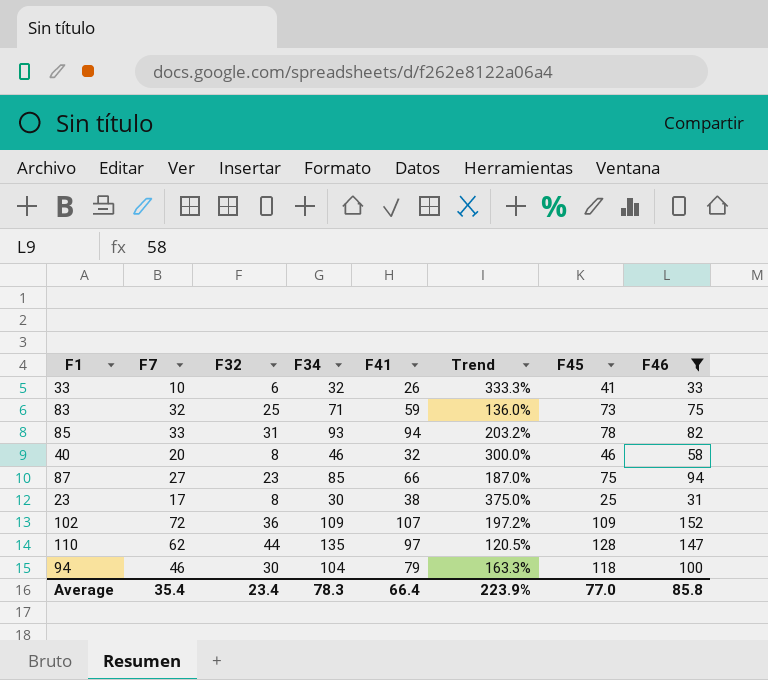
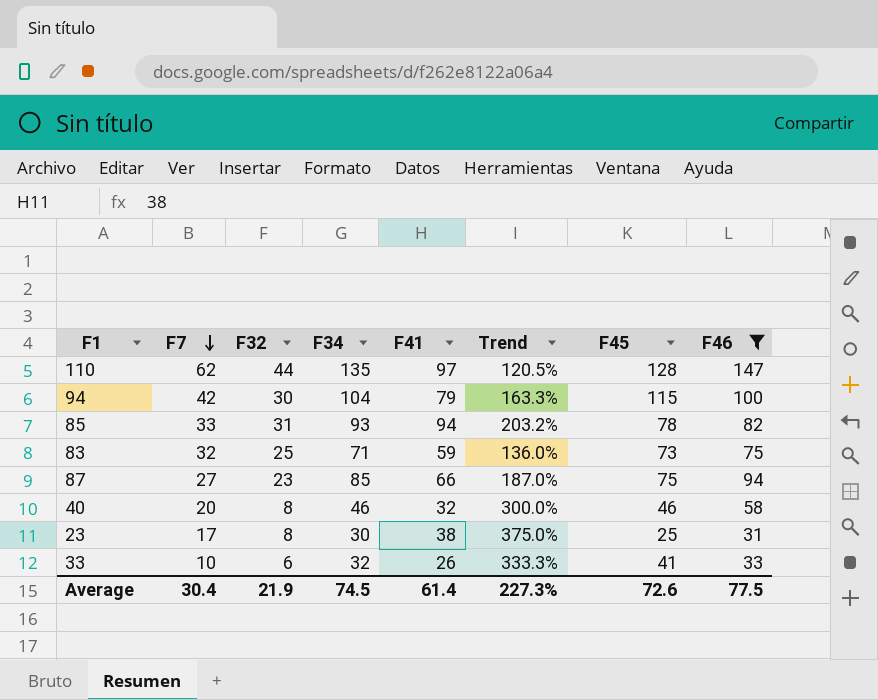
row order: none -> F7 descending
row 102: 72 | 36 | 109 | 107 | 197.2% | 109 | 152 -> none
94 | F7: 46 -> 42
94 | F45: 118 -> 115
Average | F7: 35.4 -> 30.4
Average | F32: 23.4 -> 21.9
Average | F34: 78.3 -> 74.5
Average | F41: 66.4 -> 61.4
Average | Trend: 223.9% -> 227.3%
Average | F45: 77.0 -> 72.6
Average | F46: 85.8 -> 77.5

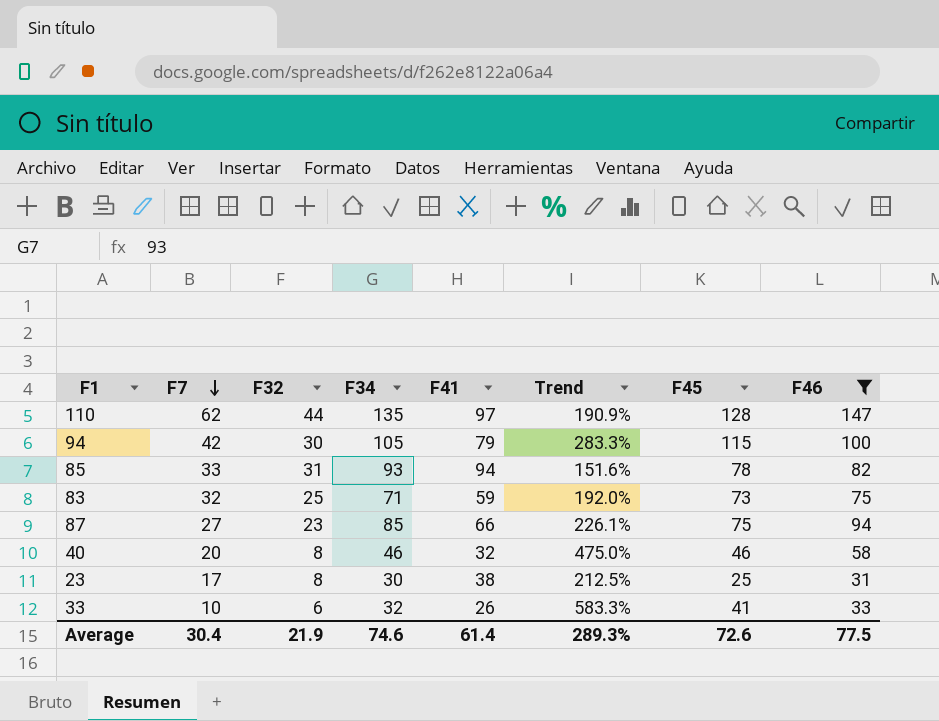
column Trend | formula: ([F41] - [F32]) / [F32] -> ([F45] - [F32]) / [F32]
94 | F34: 104 -> 105
Average | F34: 74.5 -> 74.6
Average | Trend: 227.3% -> 289.3%

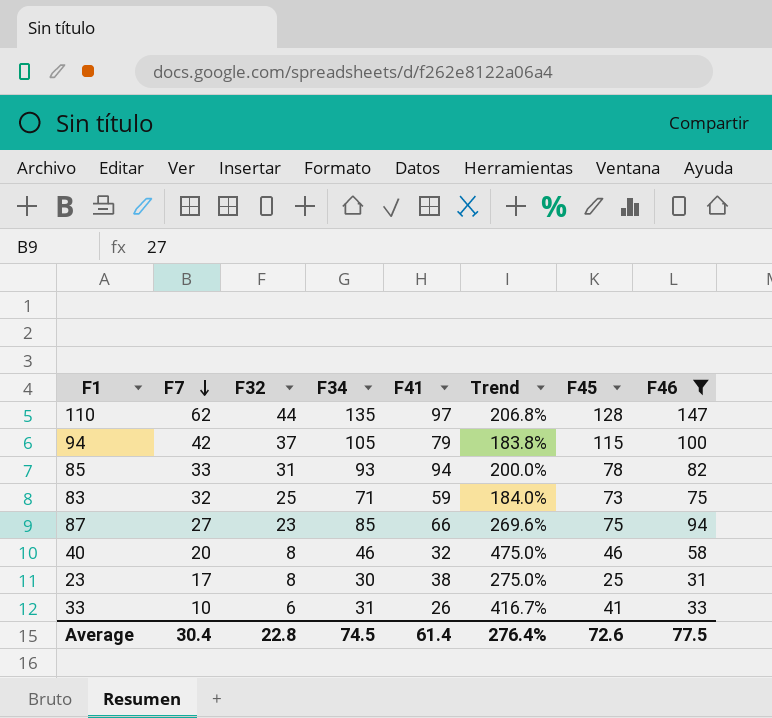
column Trend | formula: ([F45] - [F32]) / [F32] -> ([F34] - [F32]) / [F32]
94 | F32: 30 -> 37
33 | F34: 32 -> 31
Average | F32: 21.9 -> 22.8
Average | F34: 74.6 -> 74.5
Average | Trend: 289.3% -> 276.4%

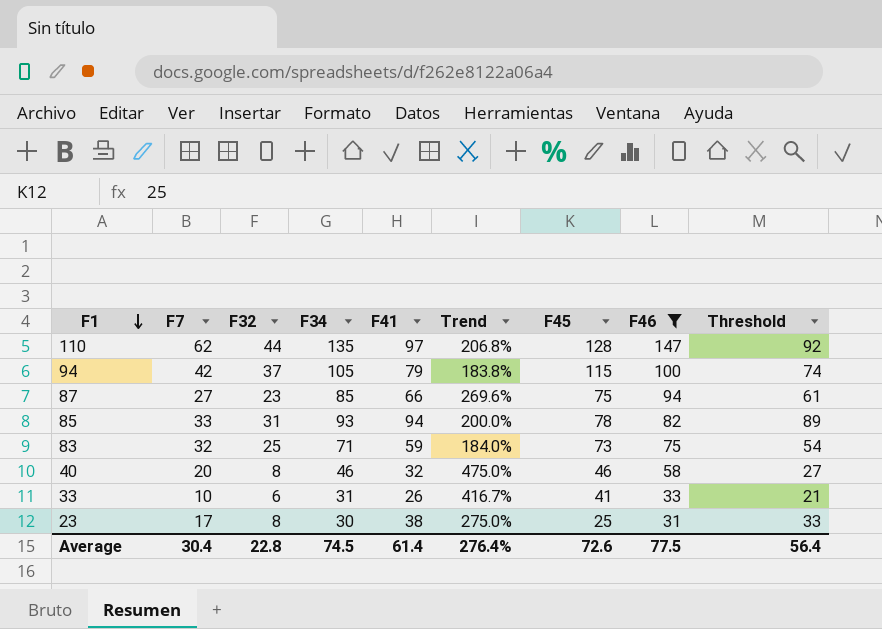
row order: F7 descending -> F1 descending
column Threshold | formula: none -> [F41] - 5

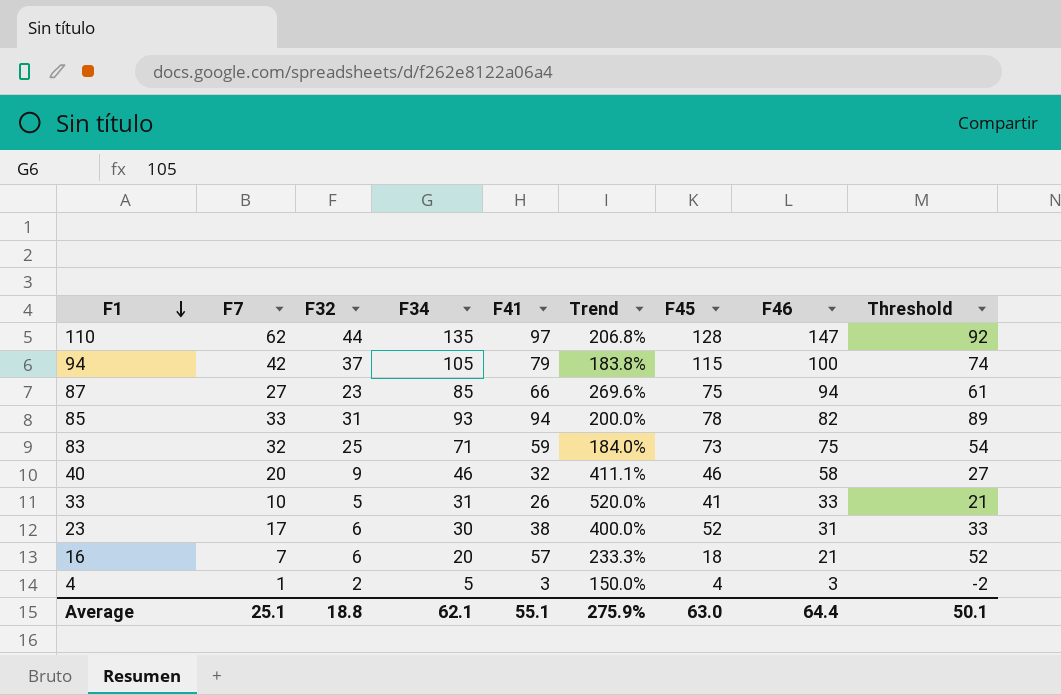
filter: F46 >= 31 -> none
40 | F32: 8 -> 9
40 | Trend: 475.0% -> 411.1%
33 | F32: 6 -> 5
33 | Trend: 416.7% -> 520.0%
23 | F32: 8 -> 6
23 | Trend: 275.0% -> 400.0%
23 | F45: 25 -> 52
Average | F7: 30.4 -> 25.1
Average | F32: 22.8 -> 18.8
Average | F34: 74.5 -> 62.1
Average | F41: 61.4 -> 55.1
Average | Trend: 276.4% -> 275.9%
Average | F45: 72.6 -> 63.0
Average | F46: 77.5 -> 64.4
Average | Threshold: 56.4 -> 50.1

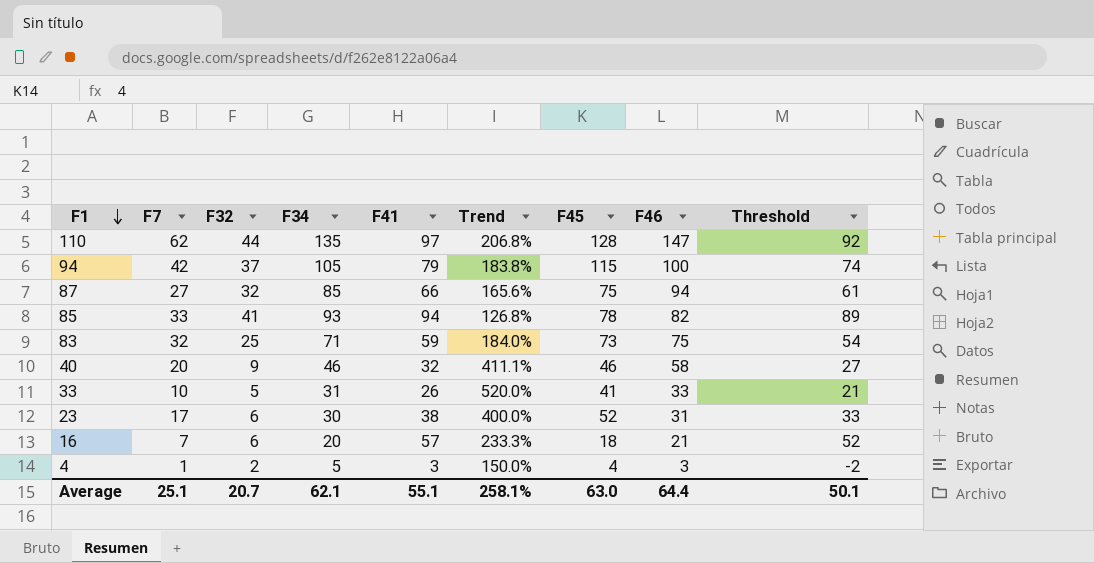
87 | F32: 23 -> 32
87 | Trend: 269.6% -> 165.6%
85 | F32: 31 -> 41
85 | Trend: 200.0% -> 126.8%
Average | F32: 18.8 -> 20.7
Average | Trend: 275.9% -> 258.1%

